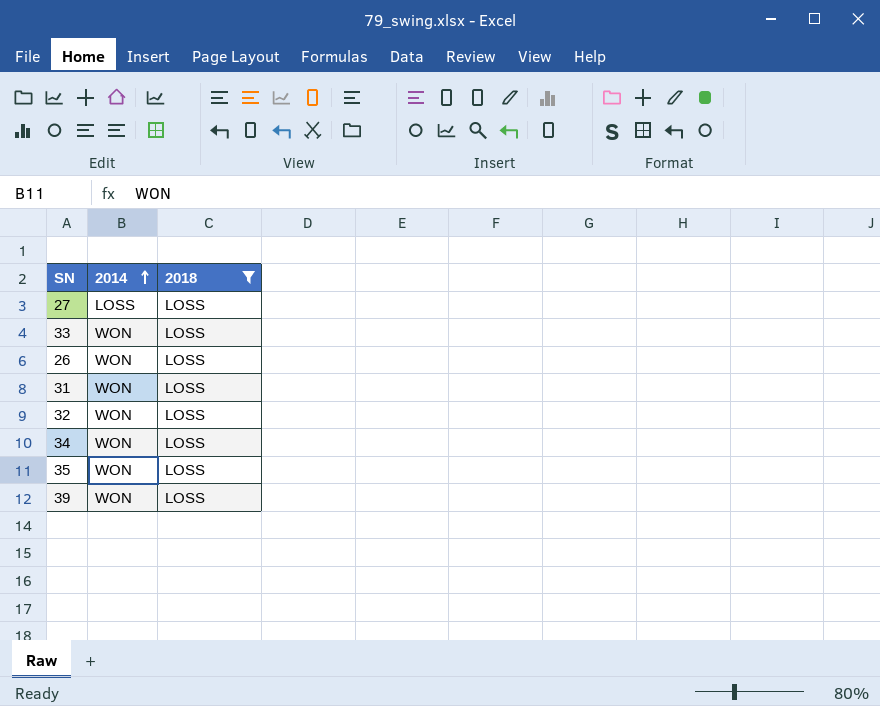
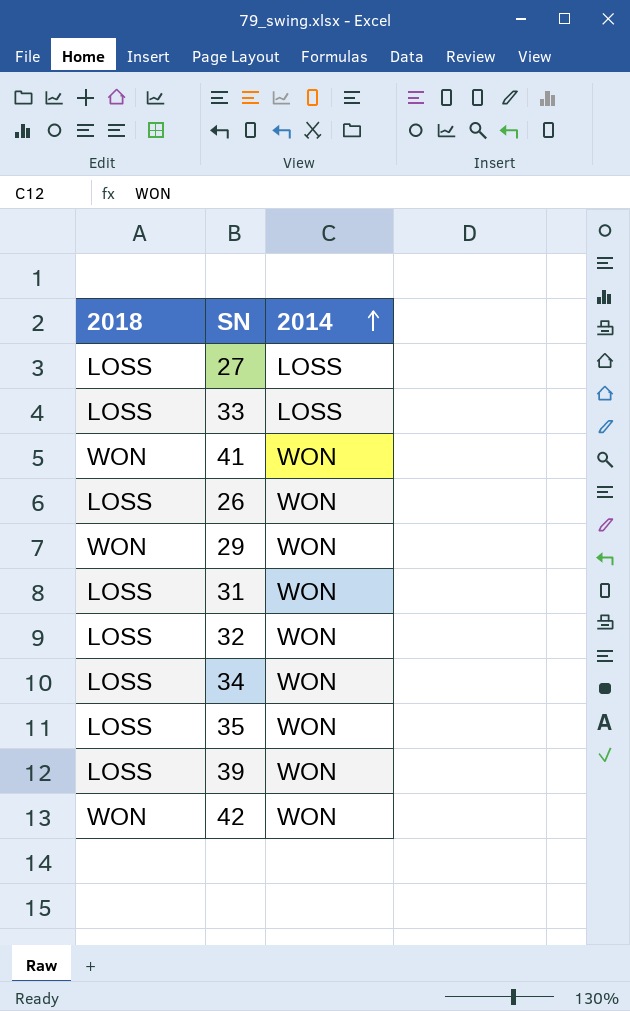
filter: 2018 = LOSS -> none
column 2018 | position: 3 -> 1
33 | 2014: WON -> LOSS

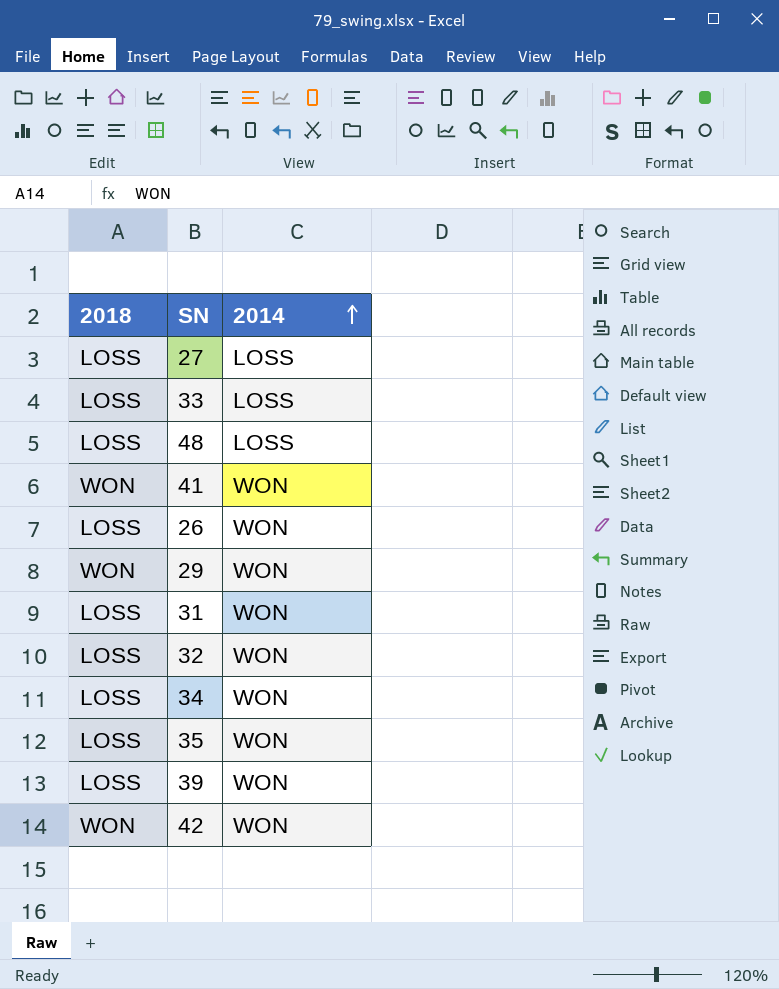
row 48: none -> LOSS | LOSS

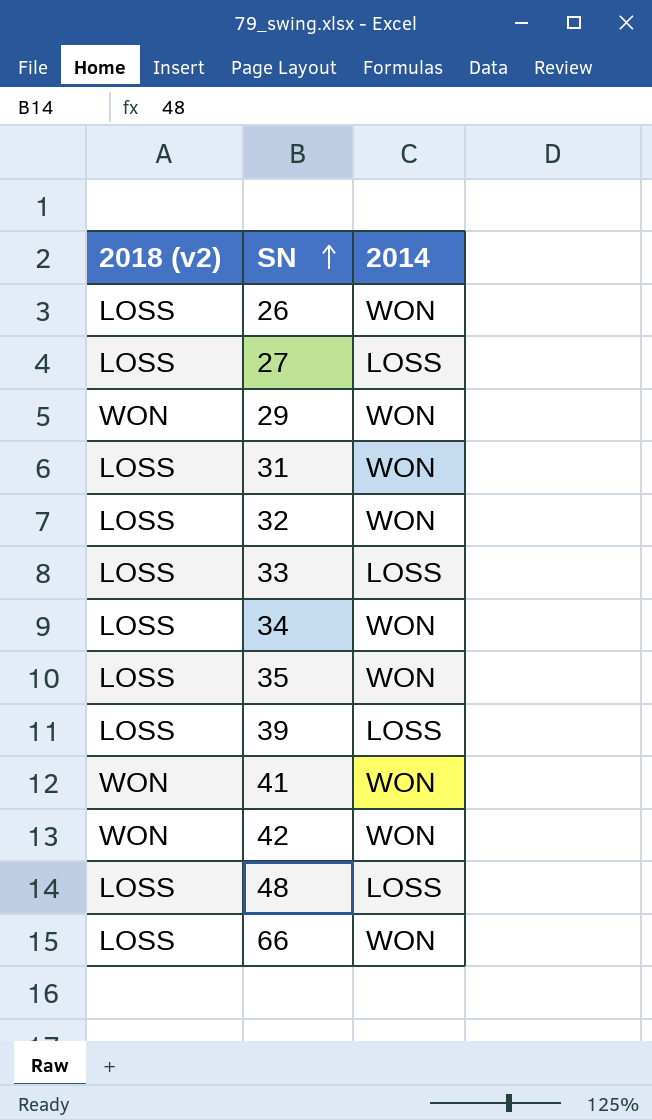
row order: 2014 ascending -> SN ascending
column name: 2018 -> 2018 (v2)
39 | 2014: WON -> LOSS
row 66: none -> LOSS | WON

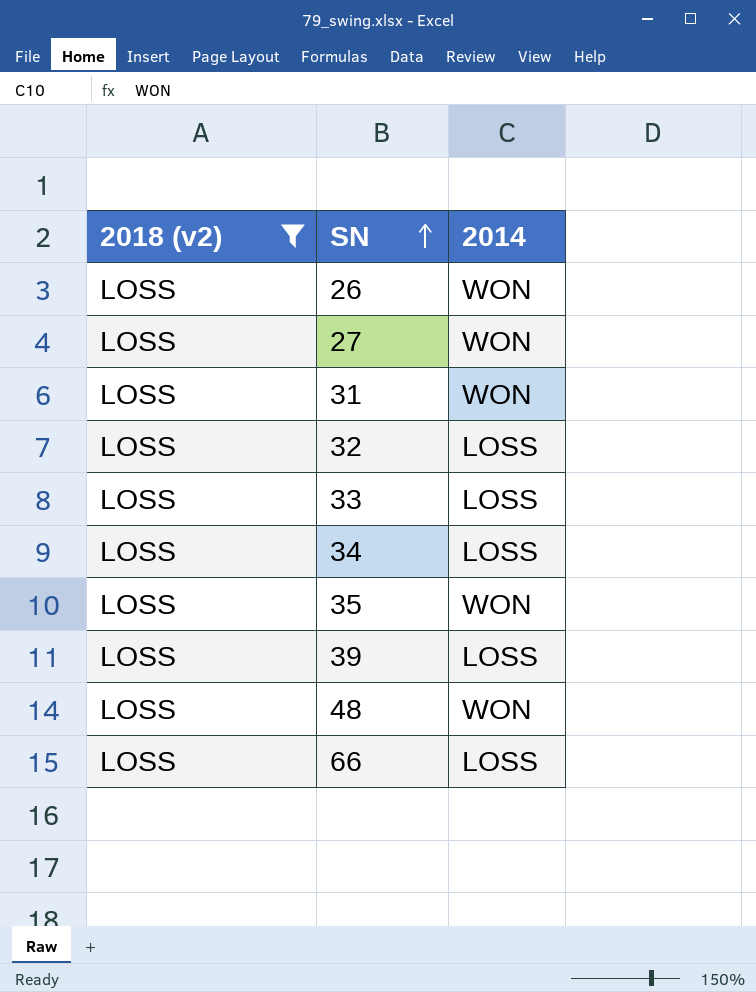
filter: none -> 2018 (v2) = LOSS
27 | 2014: LOSS -> WON
32 | 2014: WON -> LOSS
34 | 2014: WON -> LOSS
48 | 2014: LOSS -> WON
66 | 2014: WON -> LOSS

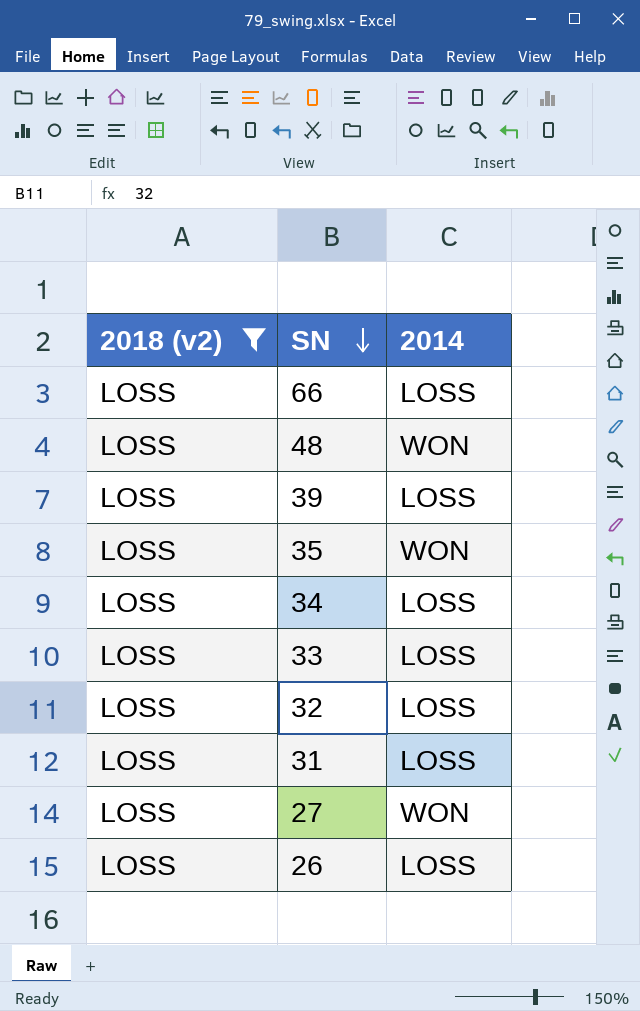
row order: SN ascending -> SN descending
31 | 2014: WON -> LOSS
26 | 2014: WON -> LOSS

